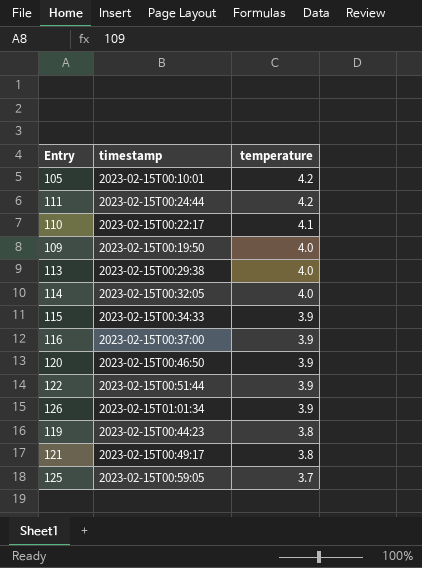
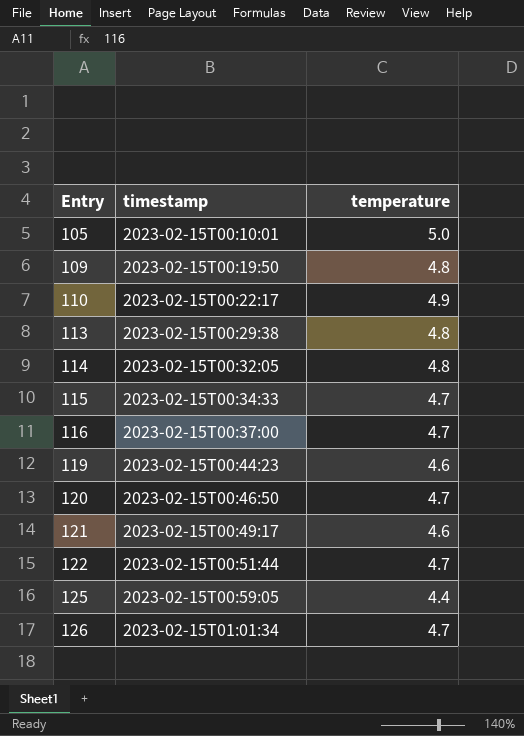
row order: temperature descending -> Entry ascending
row 111: 2023-02-15T00:24:44 | 4.2 -> none
105 | temperature: 4.2 -> 5.0
109 | temperature: 4.0 -> 4.8
110 | temperature: 4.1 -> 4.9
113 | temperature: 4.0 -> 4.8
114 | temperature: 4.0 -> 4.8
115 | temperature: 3.9 -> 4.7
116 | temperature: 3.9 -> 4.7
119 | temperature: 3.8 -> 4.6
120 | temperature: 3.9 -> 4.7
121 | temperature: 3.8 -> 4.6
122 | temperature: 3.9 -> 4.7
125 | temperature: 3.7 -> 4.4
126 | temperature: 3.9 -> 4.7

